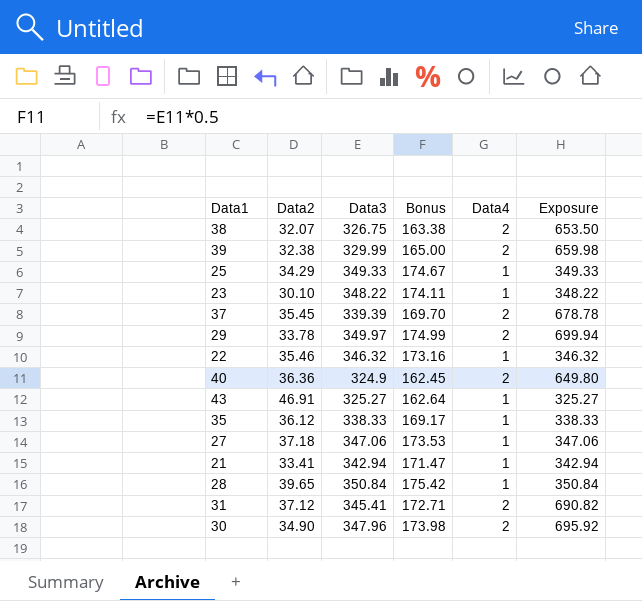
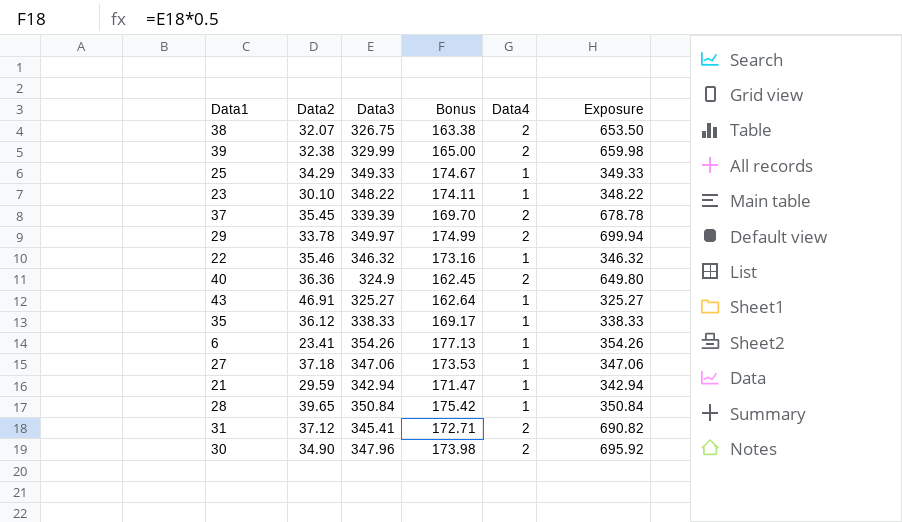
row 6: none -> 23.41 | 354.26 | 177.13 | 1 | 354.26
21 | Data2: 33.41 -> 29.59

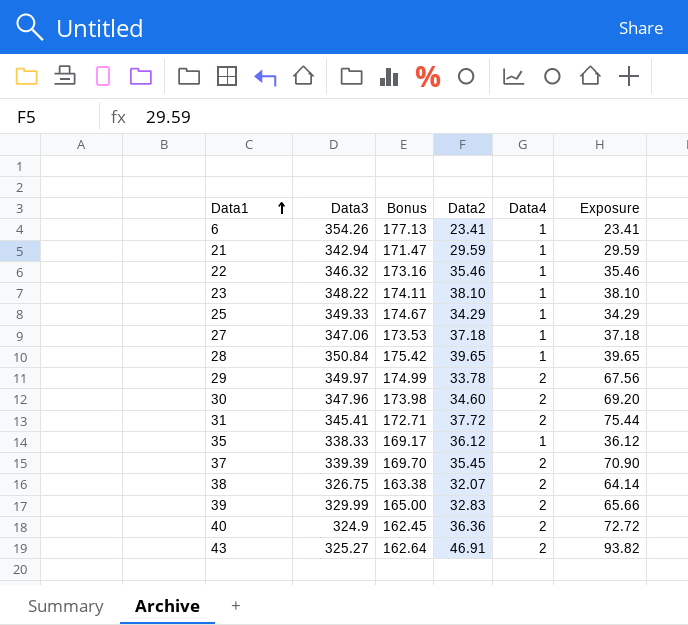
row order: none -> Data1 ascending
column Data2 | position: 2 -> 4
column Exposure | formula: [Data3] * [Data4] -> [Data2] * [Data4]
23 | Data2: 30.10 -> 38.10
30 | Data2: 34.90 -> 34.60
31 | Data2: 37.12 -> 37.72
39 | Data2: 32.38 -> 32.83
43 | Data4: 1 -> 2

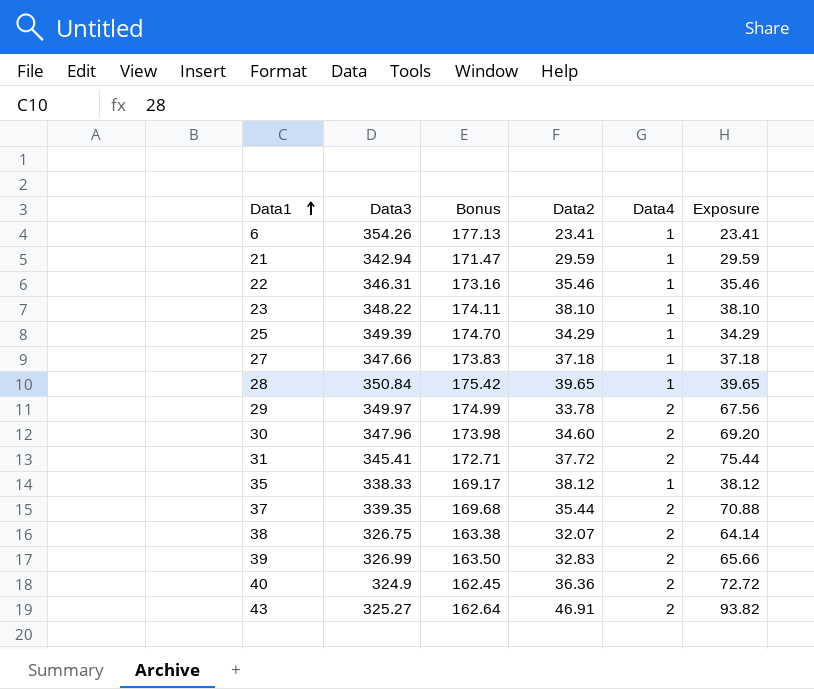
22 | Data3: 346.32 -> 346.31
25 | Data3: 349.33 -> 349.39
25 | Bonus: 174.67 -> 174.70
27 | Data3: 347.06 -> 347.66
27 | Bonus: 173.53 -> 173.83
35 | Data2: 36.12 -> 38.12
35 | Exposure: 36.12 -> 38.12
37 | Data3: 339.39 -> 339.35
37 | Bonus: 169.70 -> 169.68
37 | Data2: 35.45 -> 35.44
37 | Exposure: 70.90 -> 70.88
39 | Data3: 329.99 -> 326.99
39 | Bonus: 165.00 -> 163.50

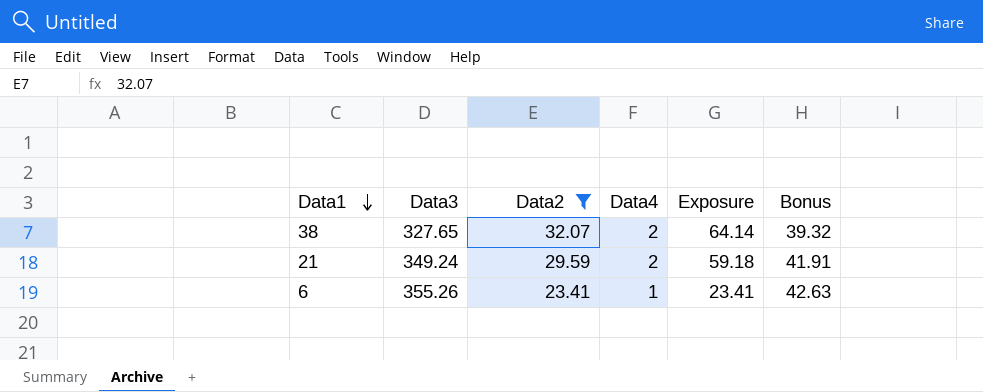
filter: none -> Data2 <= 32.07
row order: Data1 ascending -> Data1 descending
column Bonus | formula: [Data3] * 0.5 -> [Data3] * 0.12
column Bonus | position: 3 -> 6
38 | Data3: 326.75 -> 327.65
21 | Data3: 342.94 -> 349.24
21 | Data4: 1 -> 2
21 | Exposure: 29.59 -> 59.18
6 | Data3: 354.26 -> 355.26

